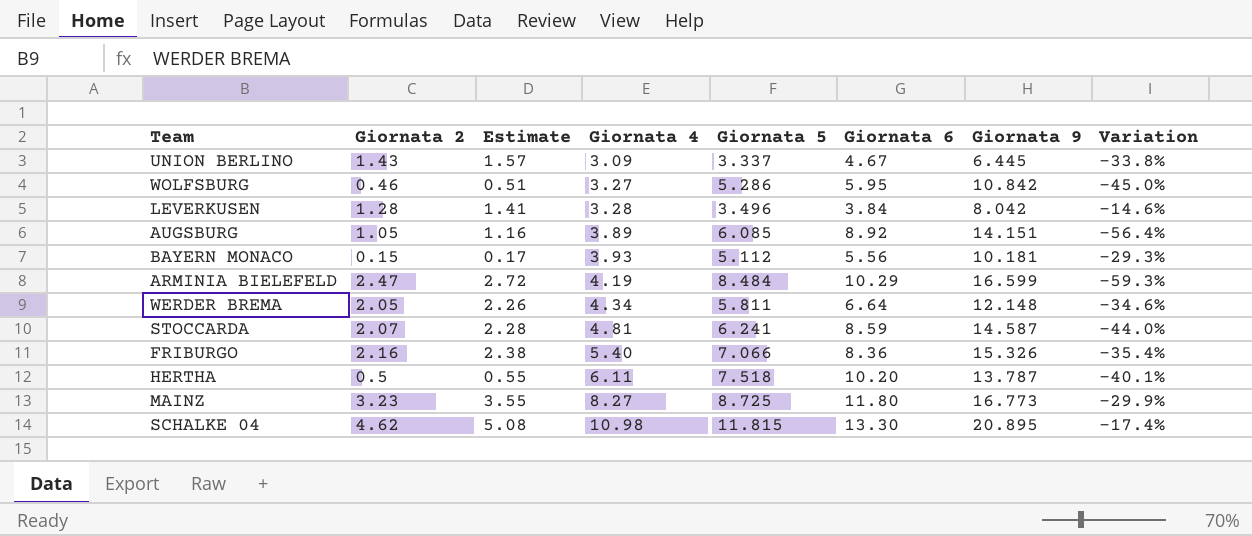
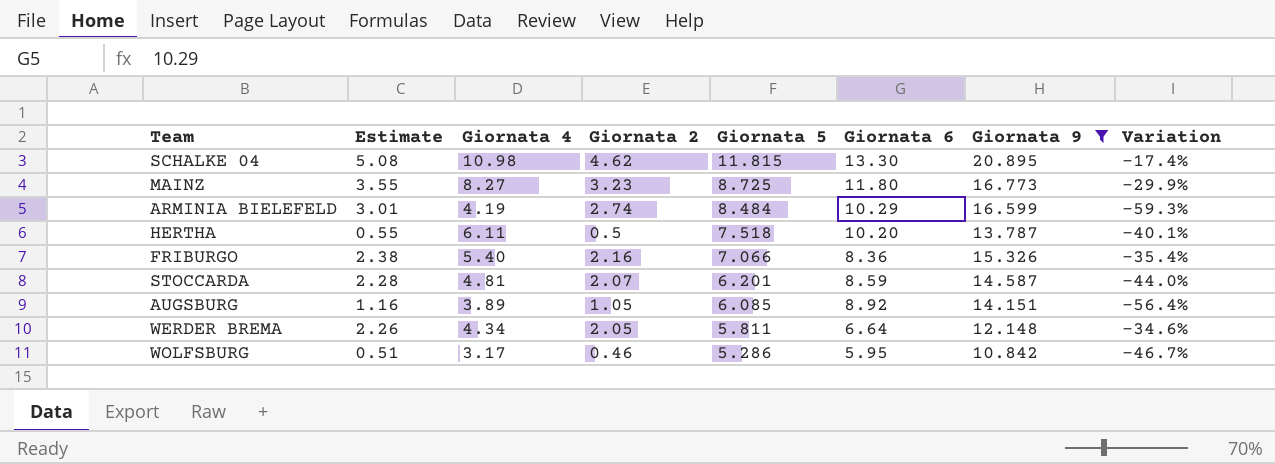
filter: none -> Giornata 9 >= 10.842
row order: Giornata 4 ascending -> Giornata 5 descending
column Giornata 2 | position: 2 -> 4
ARMINIA BIELEFELD | Estimate: 2.72 -> 3.01
ARMINIA BIELEFELD | Giornata 2: 2.47 -> 2.74
STOCCARDA | Giornata 5: 6.241 -> 6.201
WOLFSBURG | Giornata 4: 3.27 -> 3.17
WOLFSBURG | Variation: -45.0% -> -46.7%

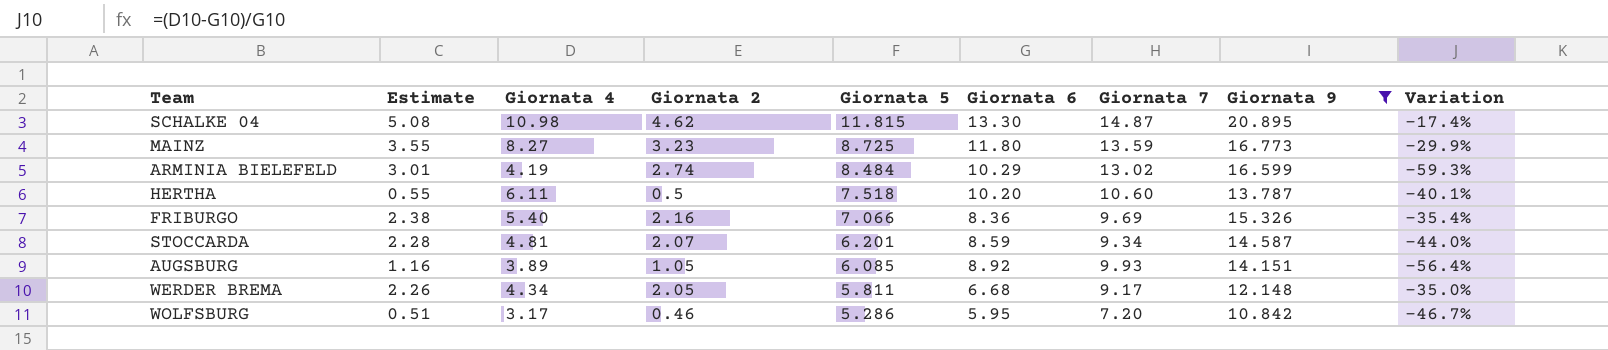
column Giornata 7 | position: none -> 7
WERDER BREMA | Giornata 6: 6.64 -> 6.68
WERDER BREMA | Variation: -34.6% -> -35.0%

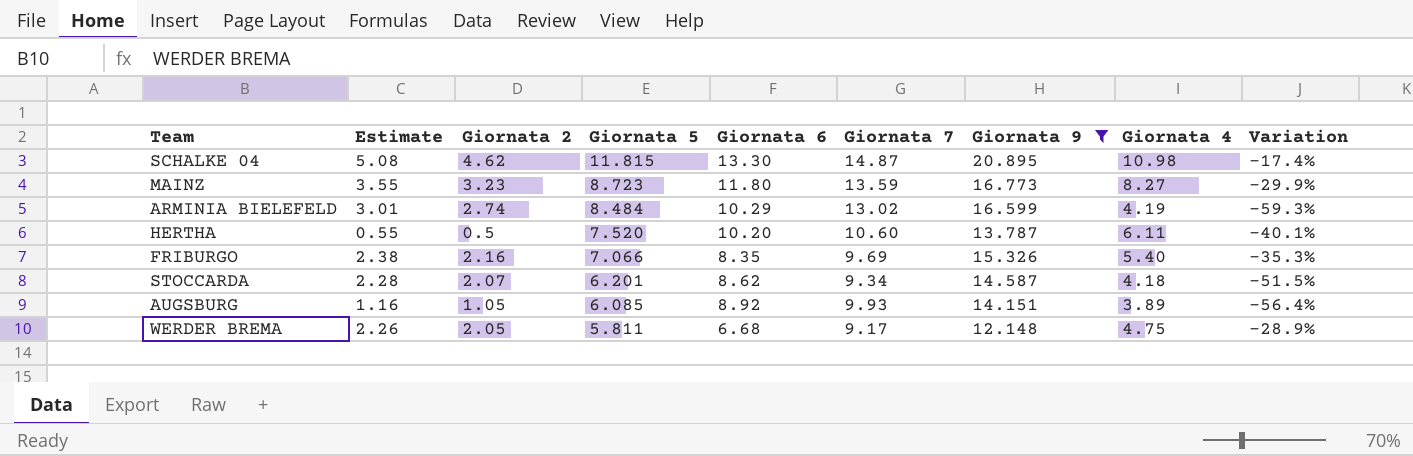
column Giornata 4 | position: 3 -> 8
row WOLFSBURG: 0.51 | 3.17 | 0.46 | 5.286 | 5.95 | 7.20 | 10.842 | -46.7% -> none
MAINZ | Giornata 5: 8.725 -> 8.723
HERTHA | Giornata 5: 7.518 -> 7.520
FRIBURGO | Giornata 6: 8.36 -> 8.35
FRIBURGO | Variation: -35.4% -> -35.3%
STOCCARDA | Giornata 6: 8.59 -> 8.62
STOCCARDA | Giornata 4: 4.81 -> 4.18
STOCCARDA | Variation: -44.0% -> -51.5%
WERDER BREMA | Giornata 4: 4.34 -> 4.75
WERDER BREMA | Variation: -35.0% -> -28.9%

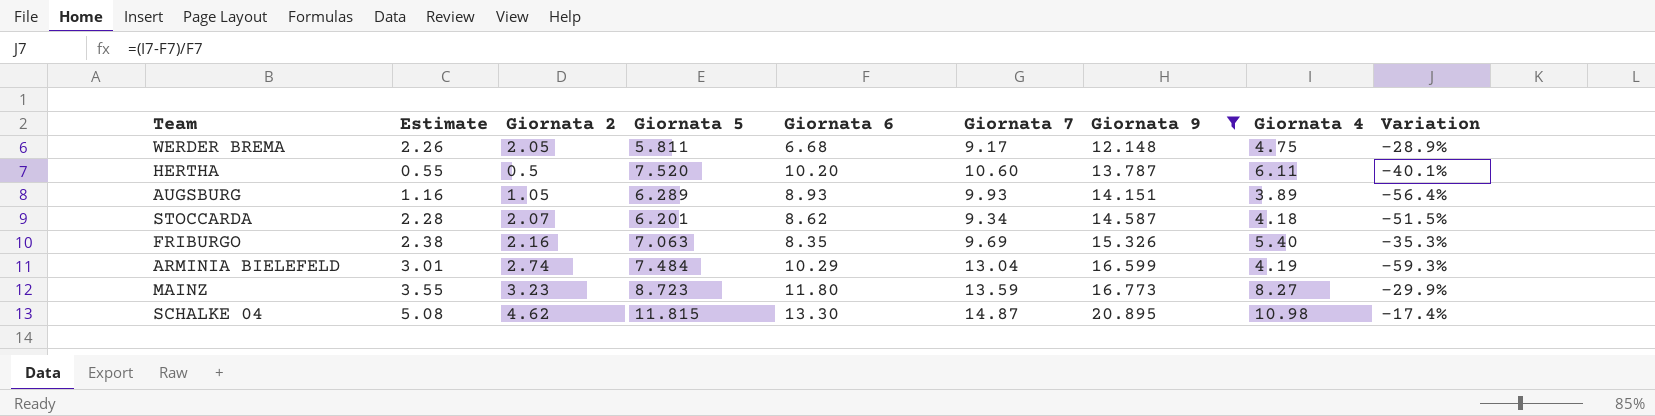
row order: Giornata 5 descending -> Giornata 9 ascending
AUGSBURG | Giornata 5: 6.085 -> 6.289
AUGSBURG | Giornata 6: 8.92 -> 8.93
FRIBURGO | Giornata 5: 7.066 -> 7.063
ARMINIA BIELEFELD | Giornata 5: 8.484 -> 7.484
ARMINIA BIELEFELD | Giornata 7: 13.02 -> 13.04

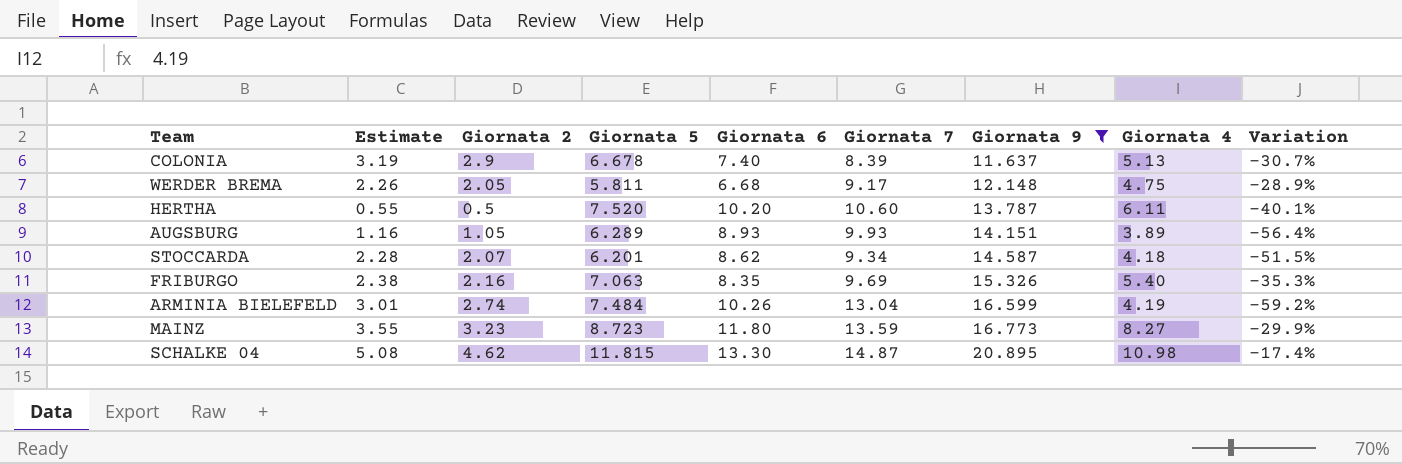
row COLONIA: none -> 3.19 | 2.9 | 6.678 | 7.40 | 8.39 | 11.637 | 5.13 | -30.7%
ARMINIA BIELEFELD | Giornata 6: 10.29 -> 10.26
ARMINIA BIELEFELD | Variation: -59.3% -> -59.2%

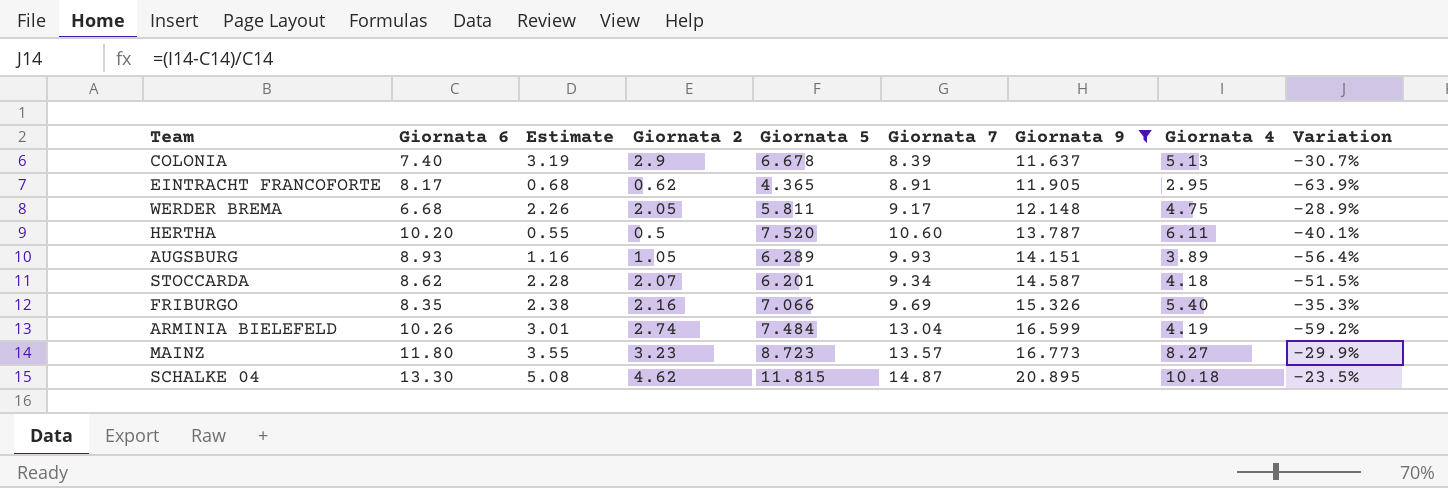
column Giornata 6 | position: 5 -> 2
row EINTRACHT FRANCOFORTE: none -> 8.17 | 0.68 | 0.62 | 4.365 | 8.91 | 11.905 | 2.95 | -63.9%
FRIBURGO | Giornata 5: 7.063 -> 7.066
MAINZ | Giornata 7: 13.59 -> 13.57
SCHALKE 04 | Giornata 4: 10.98 -> 10.18
SCHALKE 04 | Variation: -17.4% -> -23.5%

